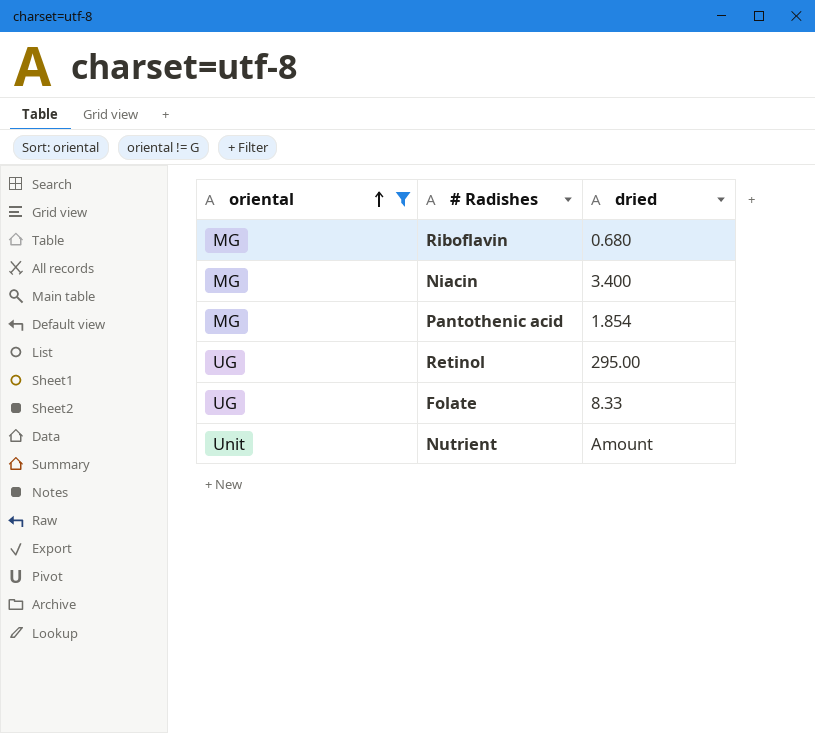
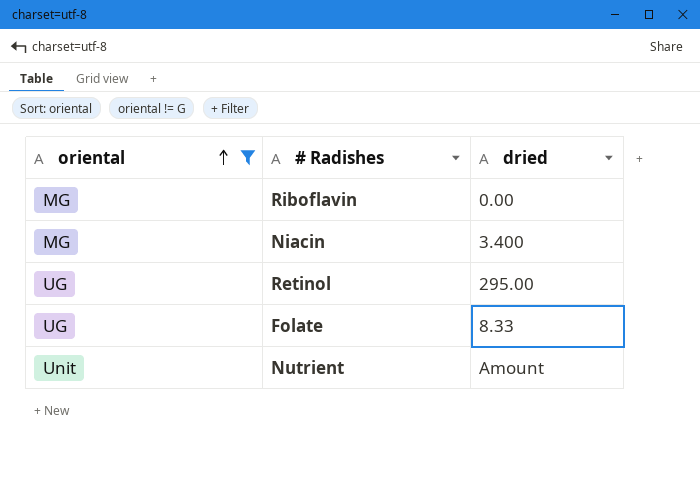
row Pantothenic acid: MG | 1.854 -> none
Riboflavin | dried: 0.680 -> 0.00

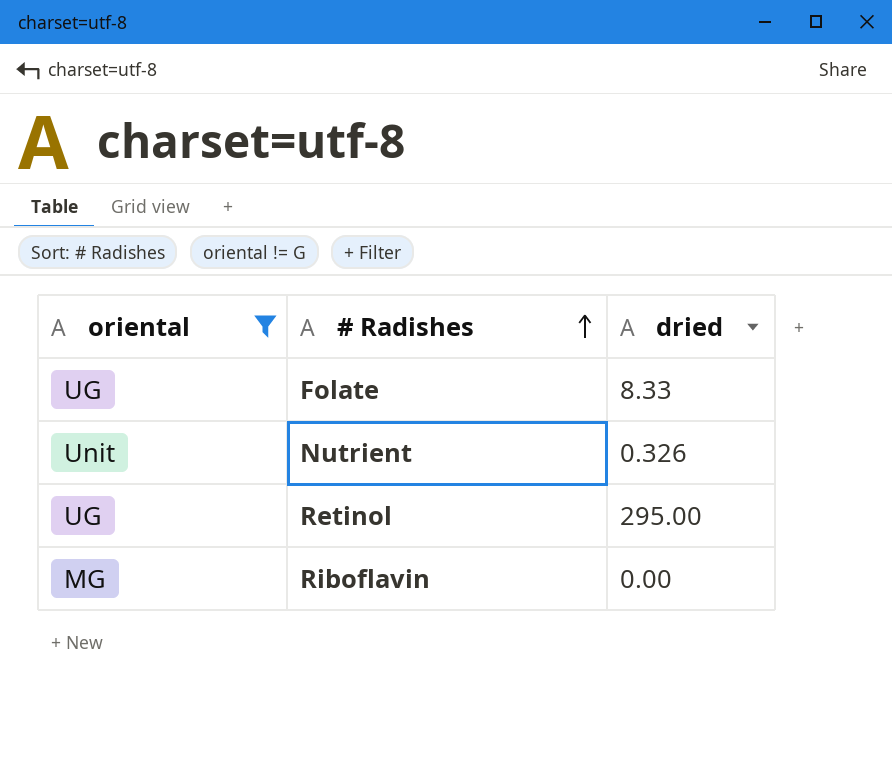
row order: oriental ascending -> # Radishes ascending
row Niacin: MG | 3.400 -> none
Nutrient | dried: Amount -> 0.326

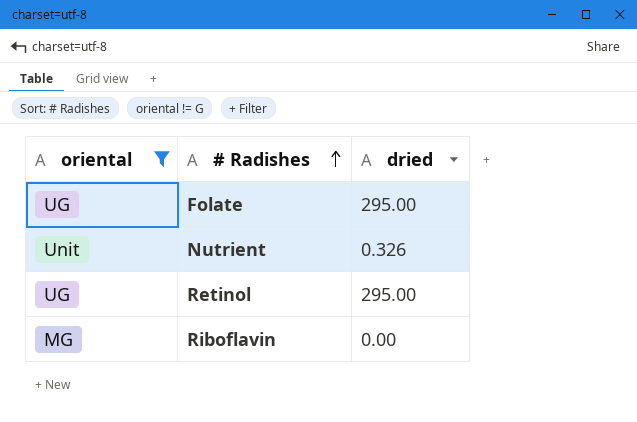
Folate | dried: 8.33 -> 295.00

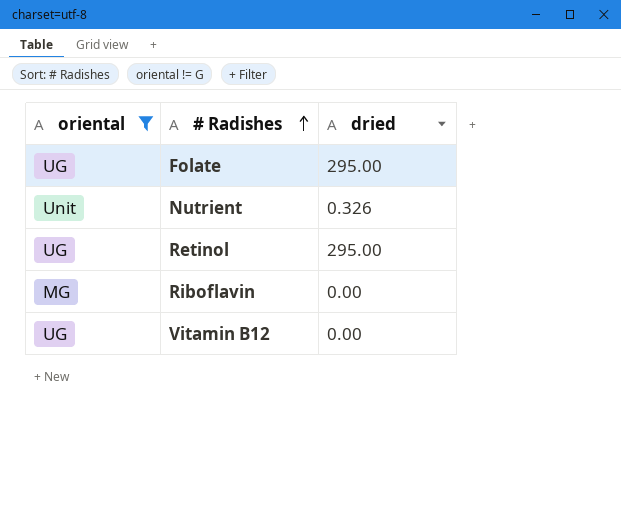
row Vitamin B12: none -> UG | 0.00

